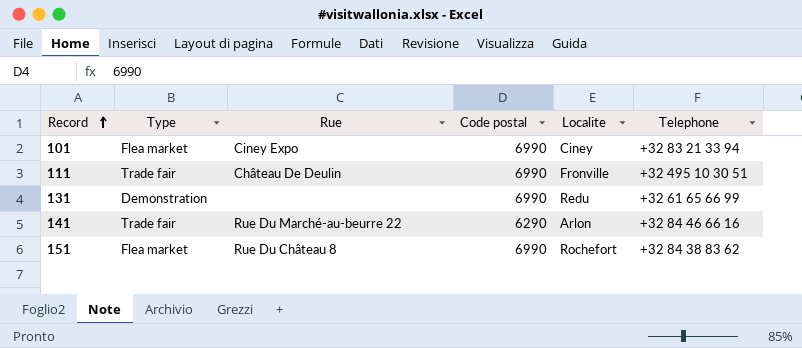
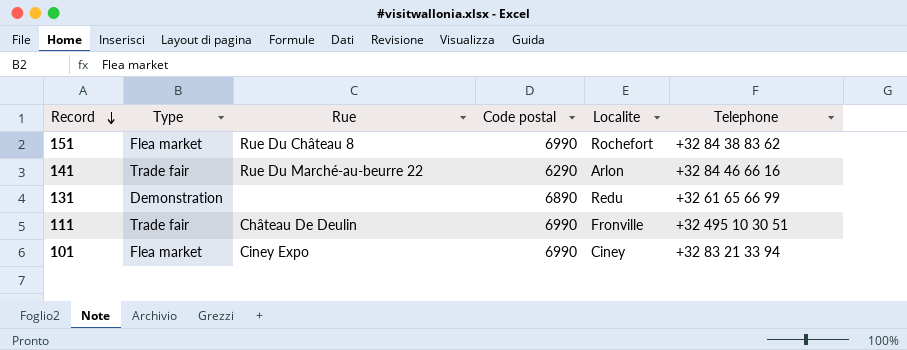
row order: Record ascending -> Record descending
131 | Code postal: 6990 -> 6890

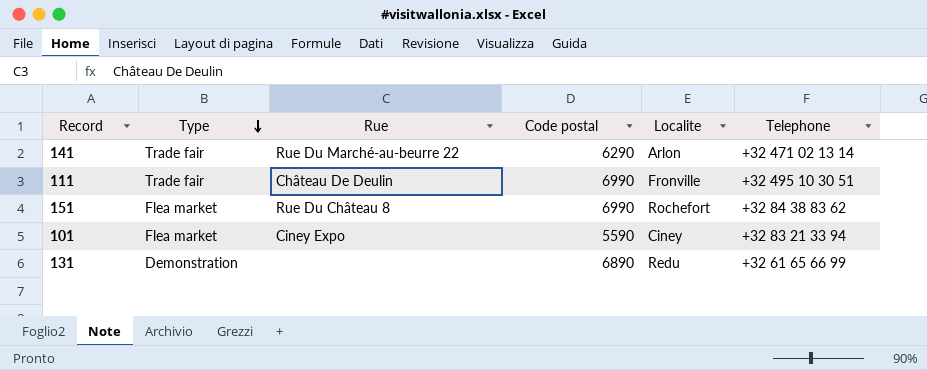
row order: Record descending -> Type descending
141 | Telephone: +32 84 46 66 16 -> +32 471 02 13 14
101 | Code postal: 6990 -> 5590

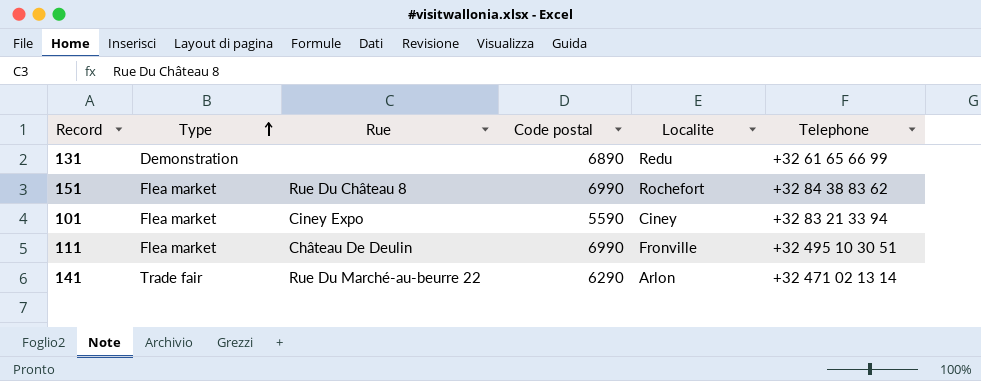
row order: Type descending -> Type ascending
111 | Type: Trade fair -> Flea market

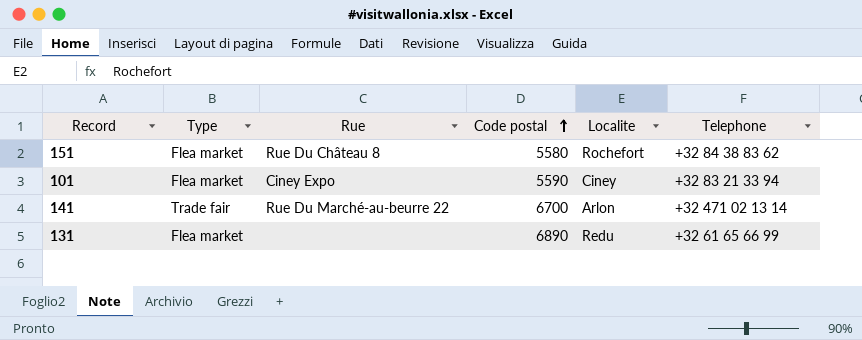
row order: Type ascending -> Code postal ascending
row 111: Flea market | Château De Deulin | 6990 | Fronville | +32 495 10 30 51 -> none
151 | Code postal: 6990 -> 5580
141 | Code postal: 6290 -> 6700
131 | Type: Demonstration -> Flea market

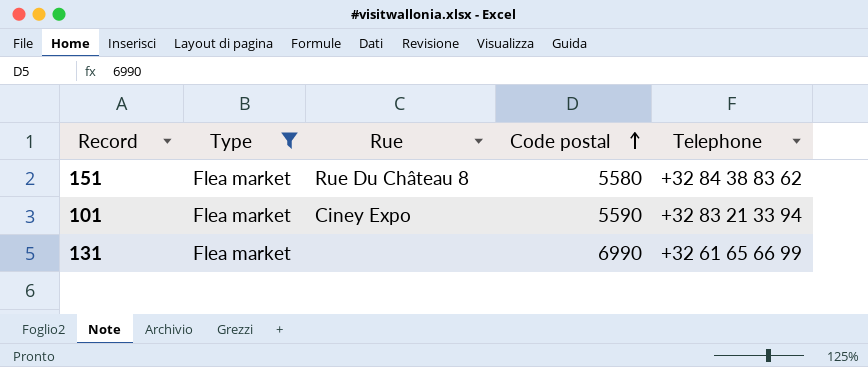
filter: none -> Type = Flea market
column Localite | position: 5 -> none
131 | Code postal: 6890 -> 6990

